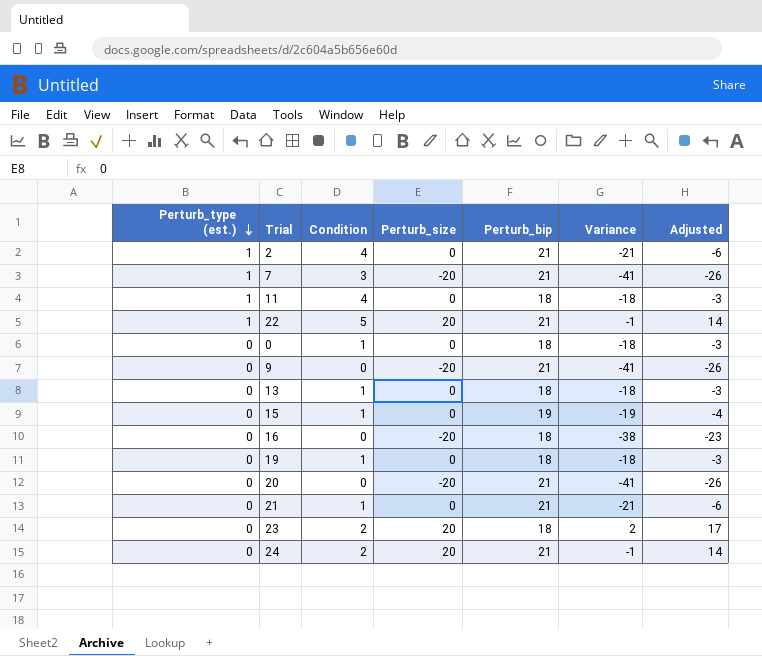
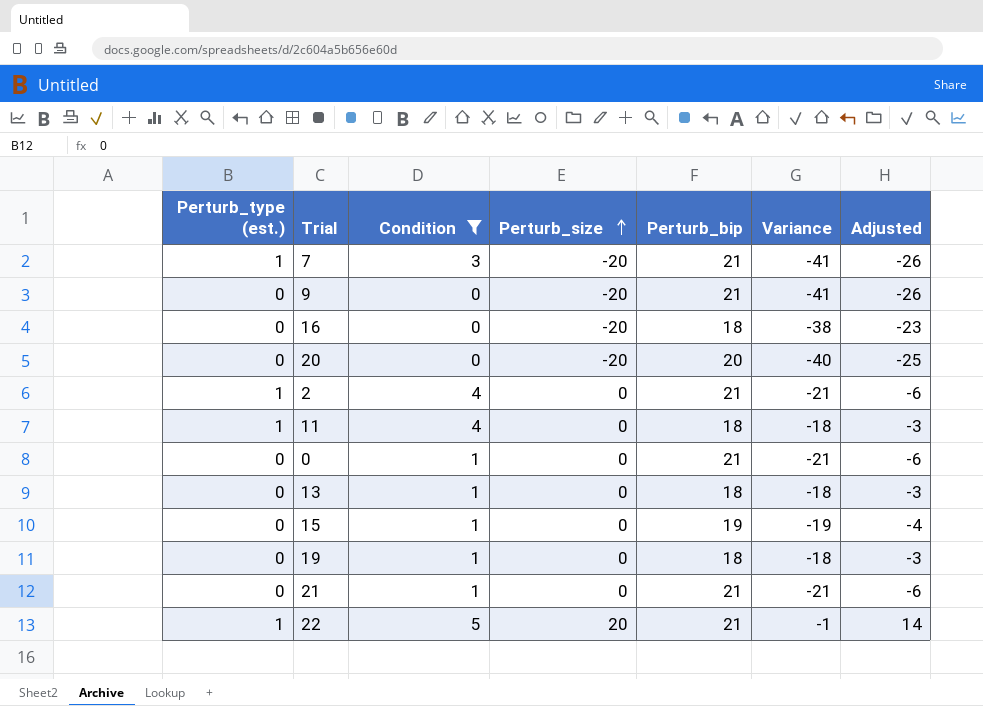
filter: none -> Condition != 2
row order: Perturb_type (est.) descending -> Perturb_size ascending
20 | Perturb_bip: 21 -> 20
20 | Variance: -41 -> -40
20 | Adjusted: -26 -> -25
0 | Perturb_bip: 18 -> 21
0 | Variance: -18 -> -21
0 | Adjusted: -3 -> -6

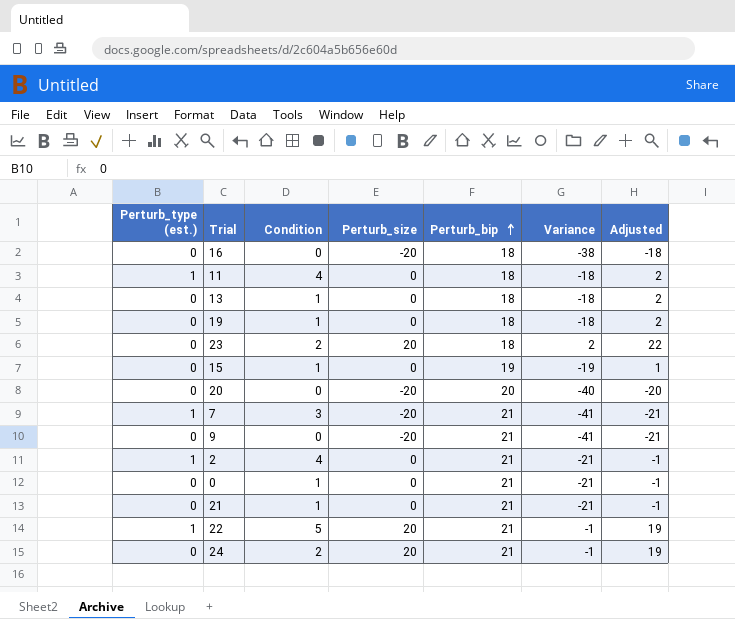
filter: Condition != 2 -> none
row order: Perturb_size ascending -> Perturb_bip ascending
column Adjusted | formula: [Variance] + 15 -> [Variance] + 20

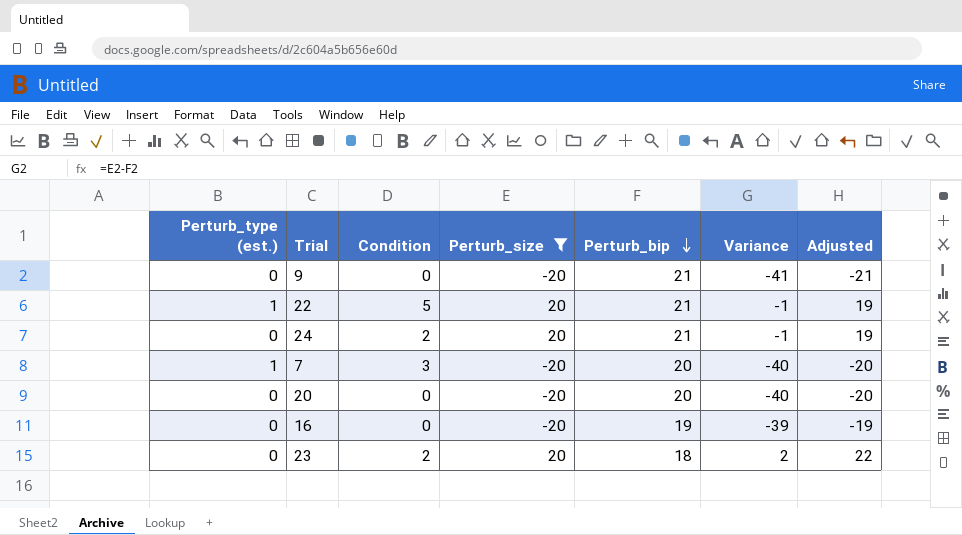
filter: none -> Perturb_size != 0
row order: Perturb_bip ascending -> Perturb_bip descending
7 | Perturb_bip: 21 -> 20
7 | Variance: -41 -> -40
7 | Adjusted: -21 -> -20
16 | Perturb_bip: 18 -> 19
16 | Variance: -38 -> -39
16 | Adjusted: -18 -> -19

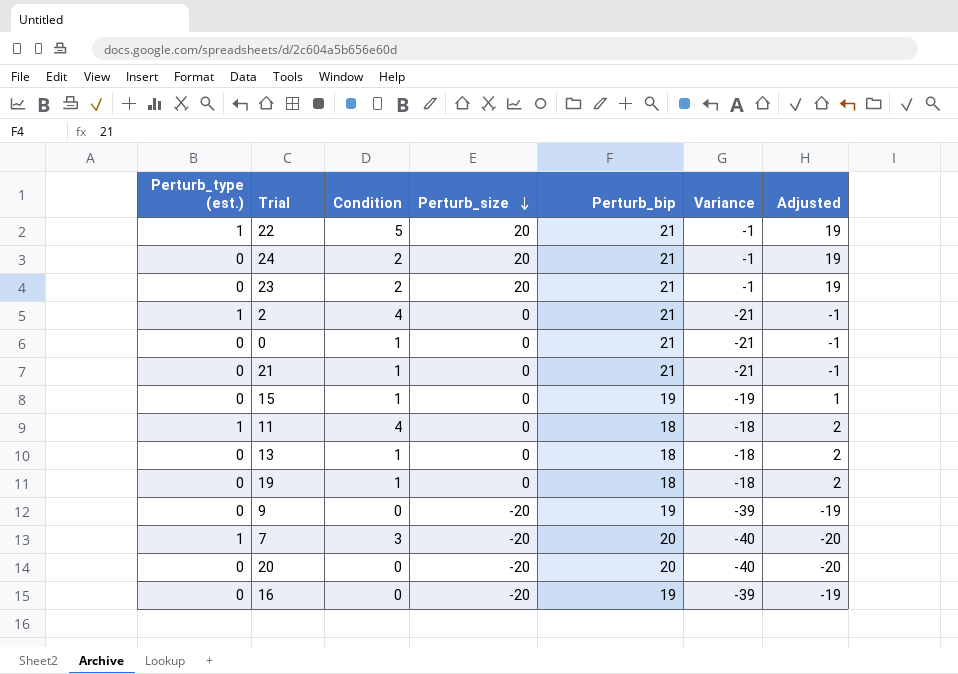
filter: Perturb_size != 0 -> none
row order: Perturb_bip descending -> Perturb_size descending
23 | Perturb_bip: 18 -> 21
23 | Variance: 2 -> -1
23 | Adjusted: 22 -> 19
9 | Perturb_bip: 21 -> 19
9 | Variance: -41 -> -39
9 | Adjusted: -21 -> -19

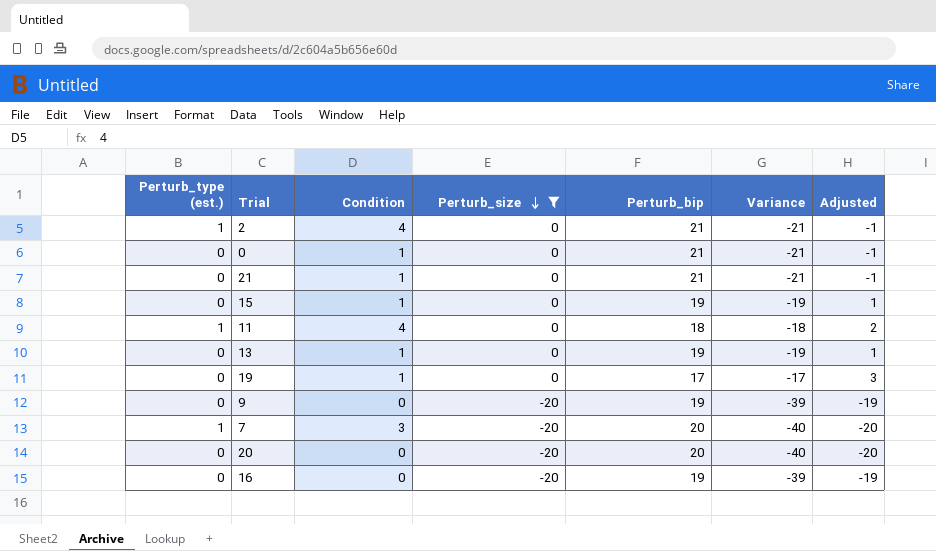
filter: none -> Perturb_size != 20
13 | Perturb_bip: 18 -> 19
13 | Variance: -18 -> -19
13 | Adjusted: 2 -> 1
19 | Perturb_bip: 18 -> 17
19 | Variance: -18 -> -17
19 | Adjusted: 2 -> 3

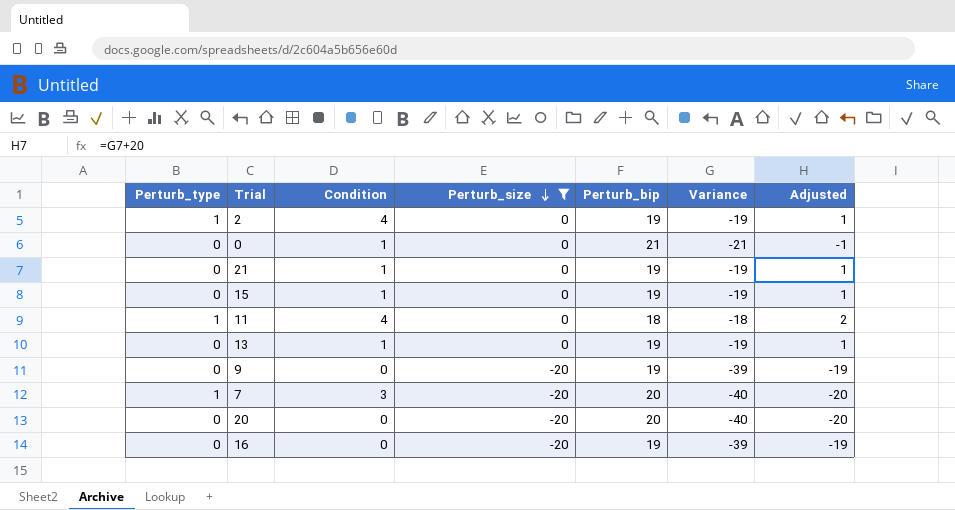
column name: Perturb_type (est.) -> Perturb_type
row 19: 0 | 1 | 0 | 17 | -17 | 3 -> none
2 | Perturb_bip: 21 -> 19
2 | Variance: -21 -> -19
2 | Adjusted: -1 -> 1
21 | Perturb_bip: 21 -> 19
21 | Variance: -21 -> -19
21 | Adjusted: -1 -> 1

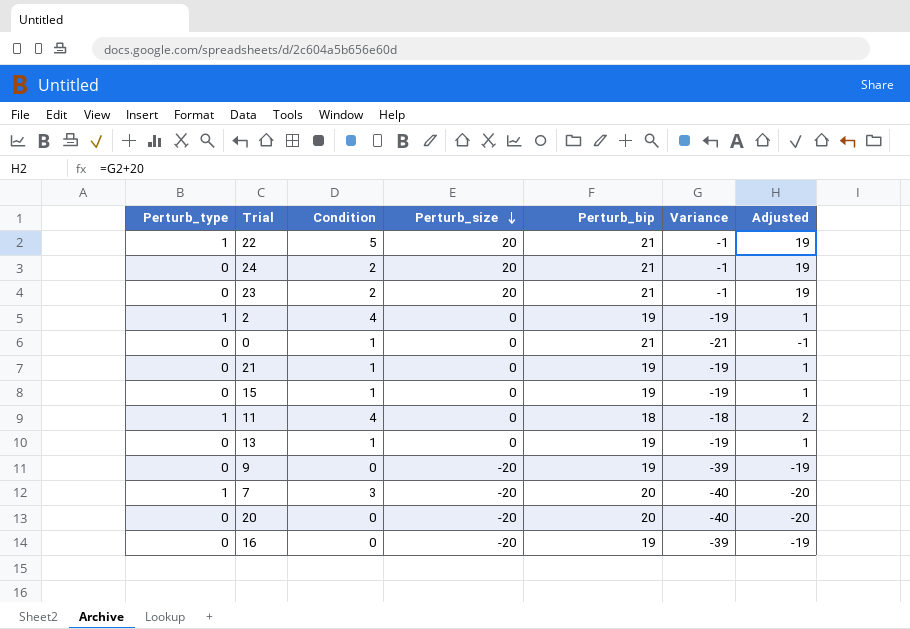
filter: Perturb_size != 20 -> none

